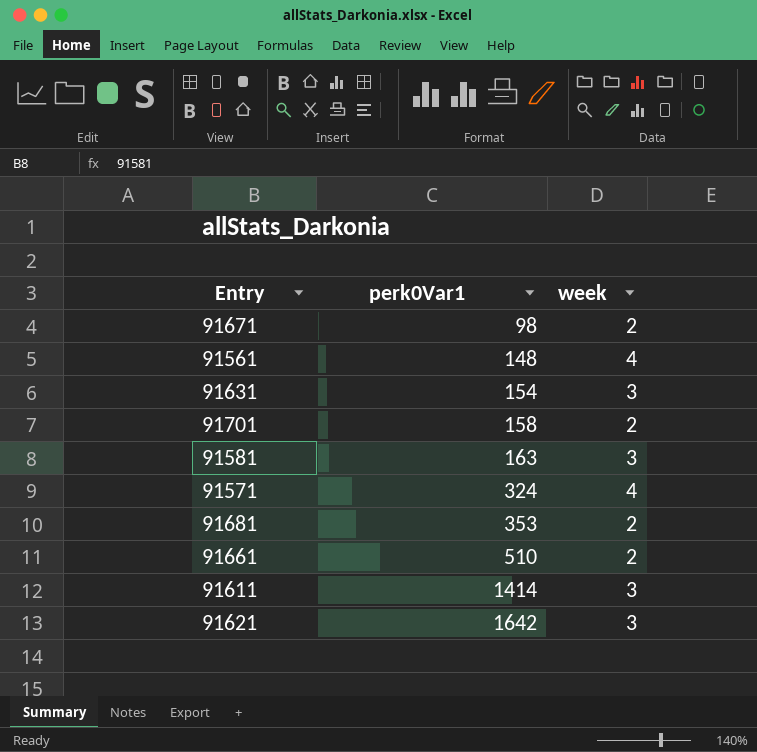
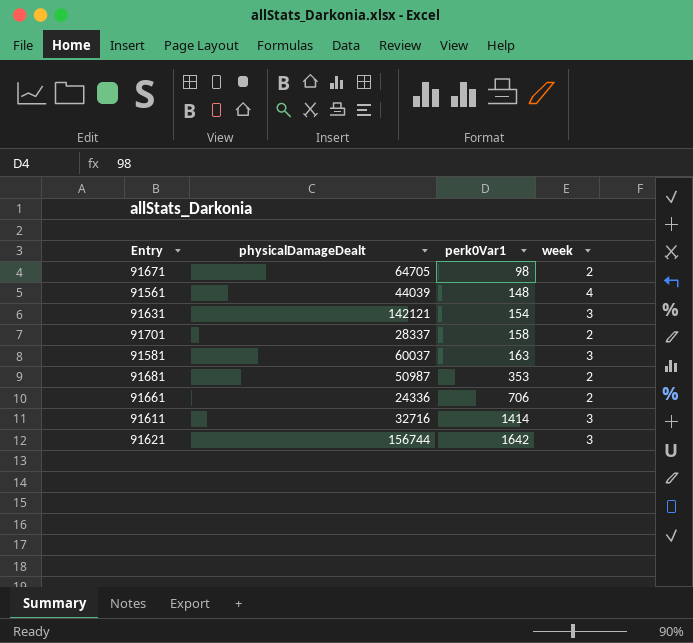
column physicalDamageDealt | position: none -> 2
row 91571: 324 | 4 -> none
91661 | perk0Var1: 510 -> 706

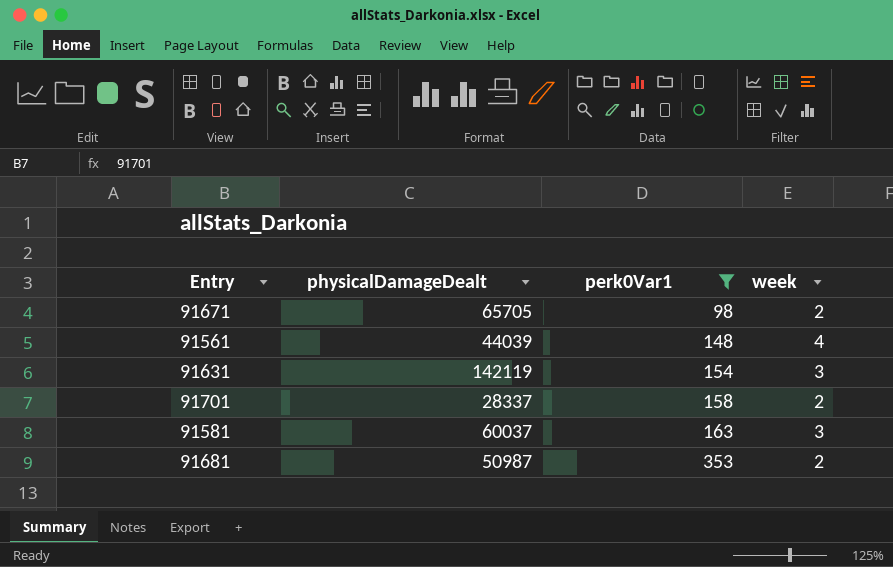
filter: none -> perk0Var1 <= 353
91671 | physicalDamageDealt: 64705 -> 65705
91631 | physicalDamageDealt: 142121 -> 142119

